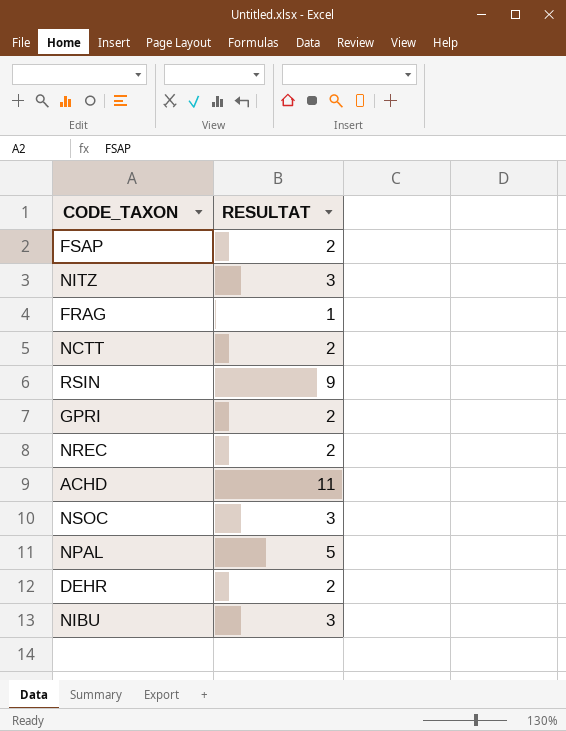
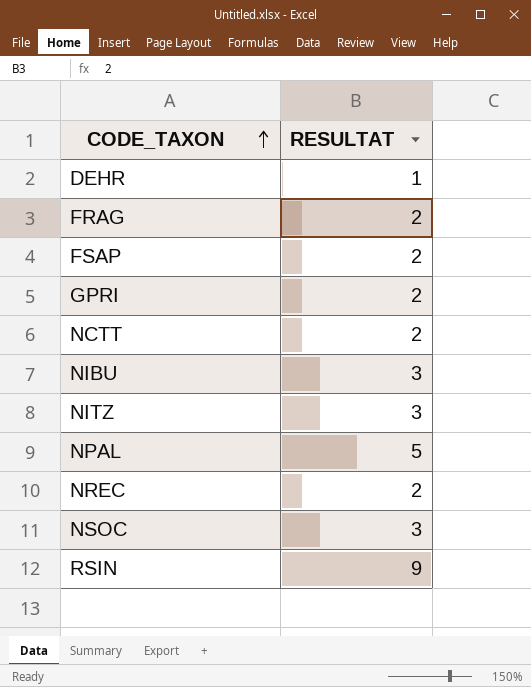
row order: none -> CODE_TAXON ascending
row ACHD: 11 -> none
DEHR | RESULTAT: 2 -> 1
FRAG | RESULTAT: 1 -> 2

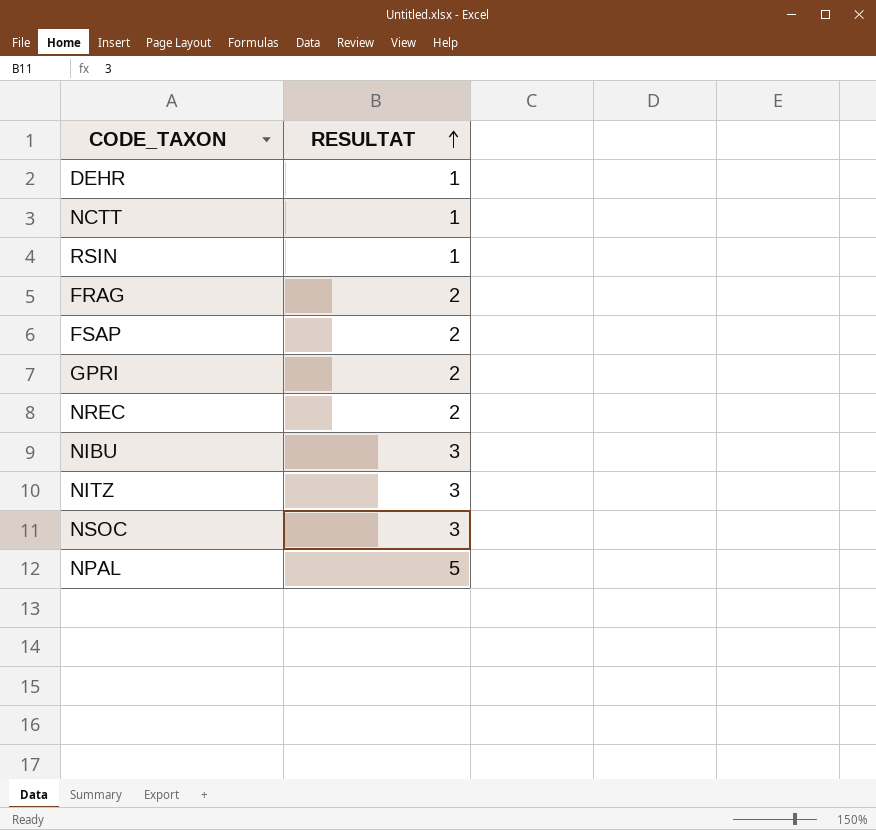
row order: CODE_TAXON ascending -> RESULTAT ascending
NCTT | RESULTAT: 2 -> 1
RSIN | RESULTAT: 9 -> 1

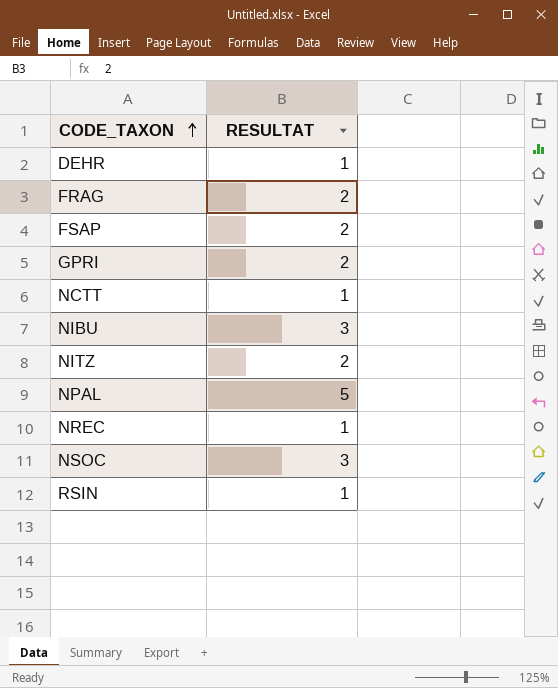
row order: RESULTAT ascending -> CODE_TAXON ascending
NITZ | RESULTAT: 3 -> 2
NREC | RESULTAT: 2 -> 1

